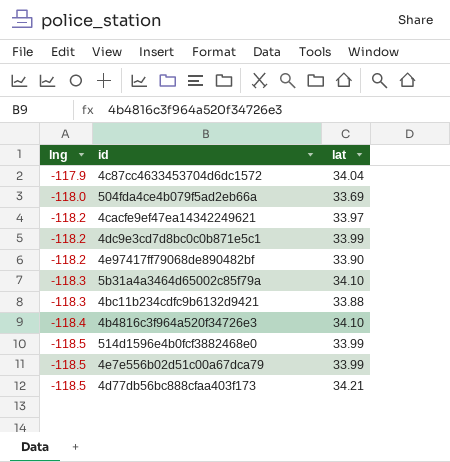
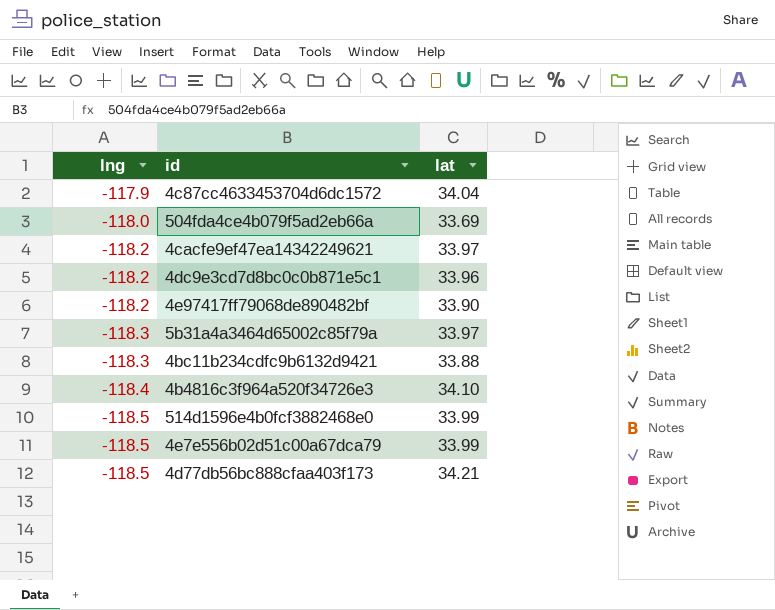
4dc9e3cd7d8bc0c0b871e5c1 | lat: 33.99 -> 33.96
5b31a4a3464d65002c85f79a | lat: 34.10 -> 33.97

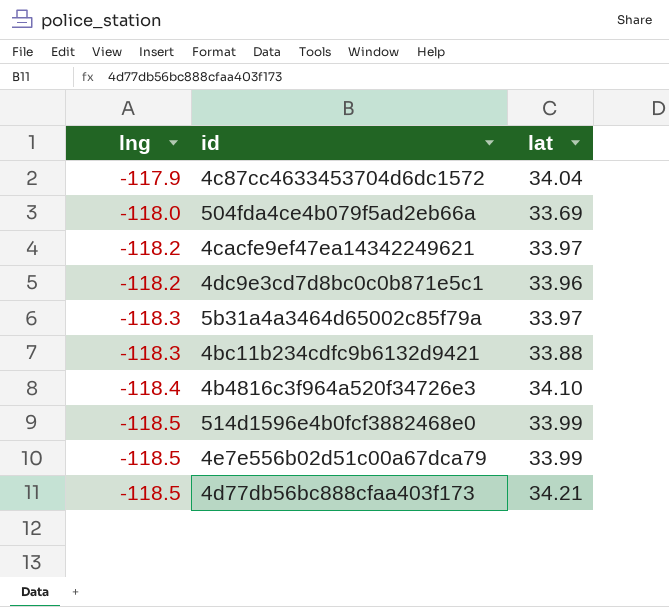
row 4e97417ff79068de890482bf: -118.2 | 33.90 -> none

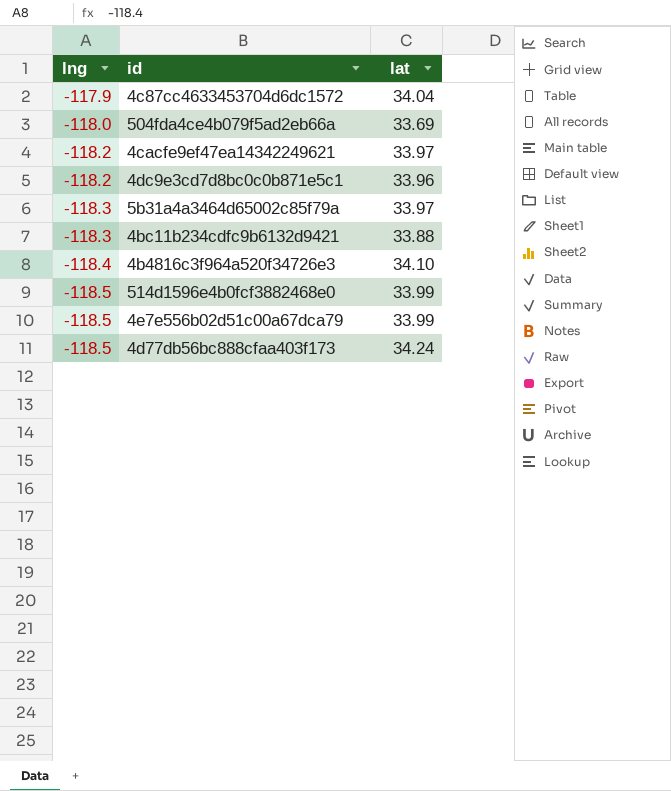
4d77db56bc888cfaa403f173 | lat: 34.21 -> 34.24

